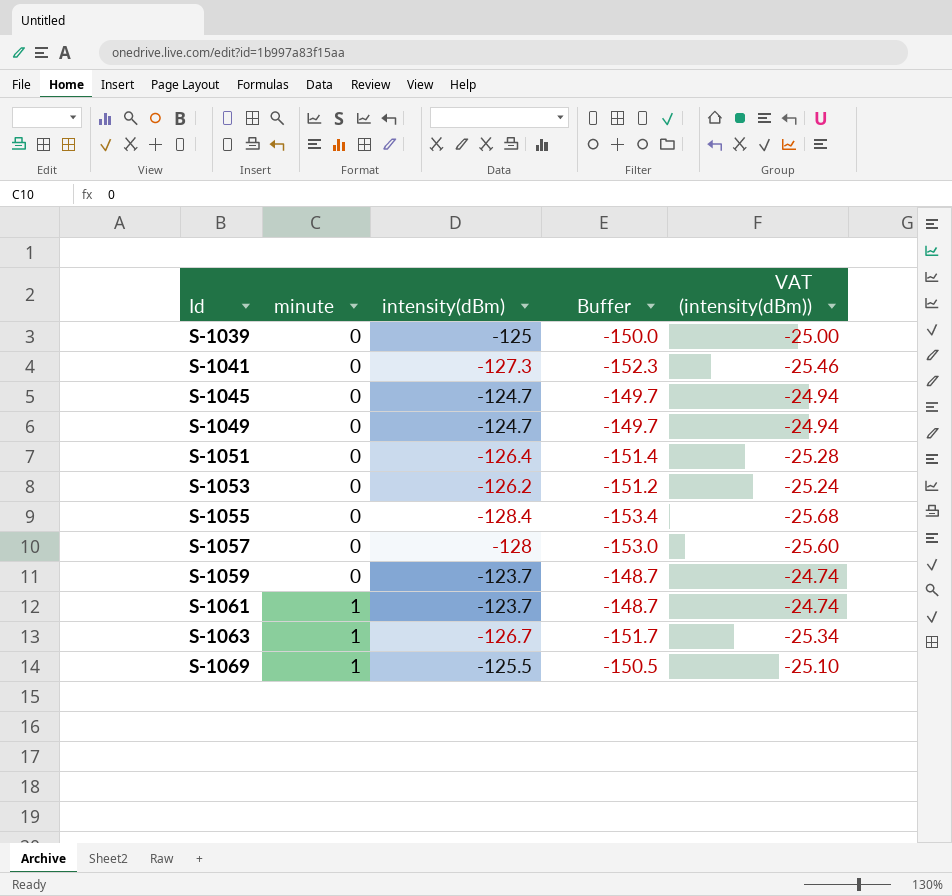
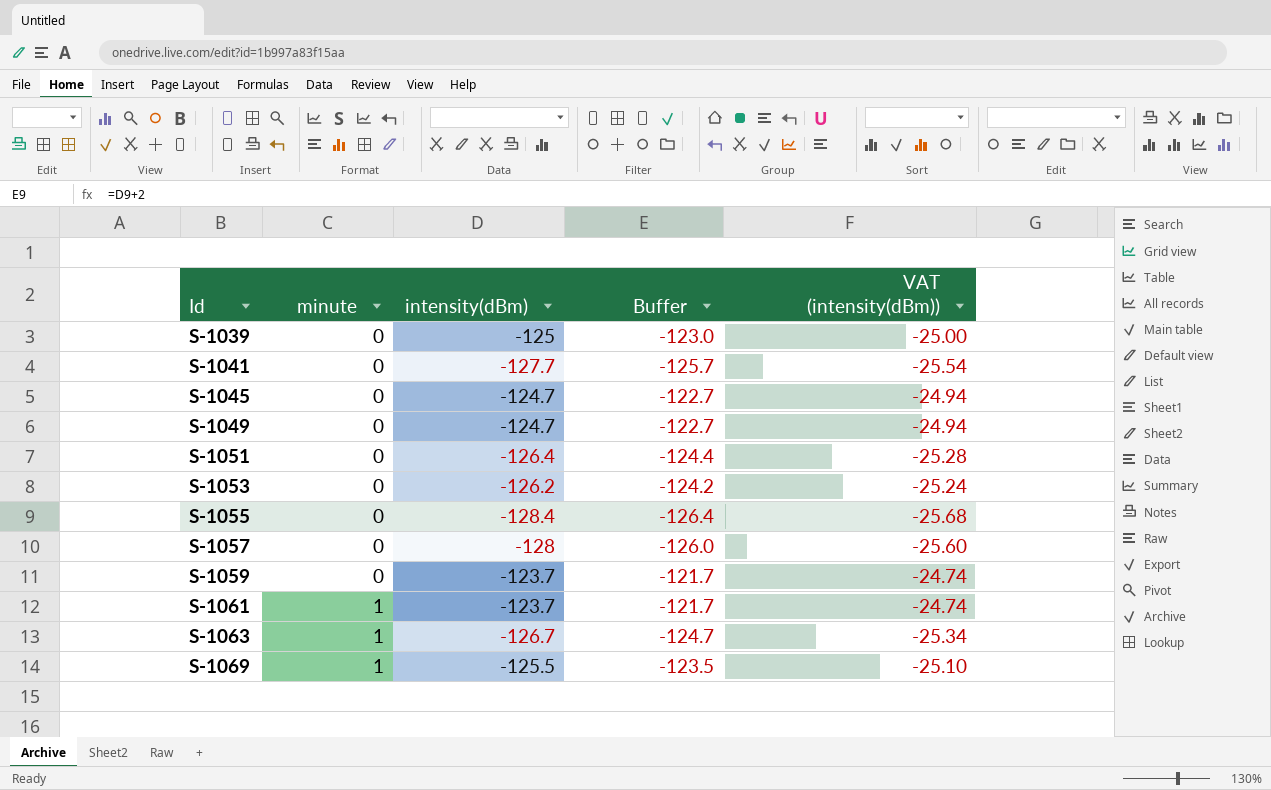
column Buffer | formula: [intensity(dBm)] - 25 -> [intensity(dBm)] + 2
S-1041 | intensity(dBm): -127.3 -> -127.7
S-1041 | VAT (intensity(dBm)): -25.46 -> -25.54

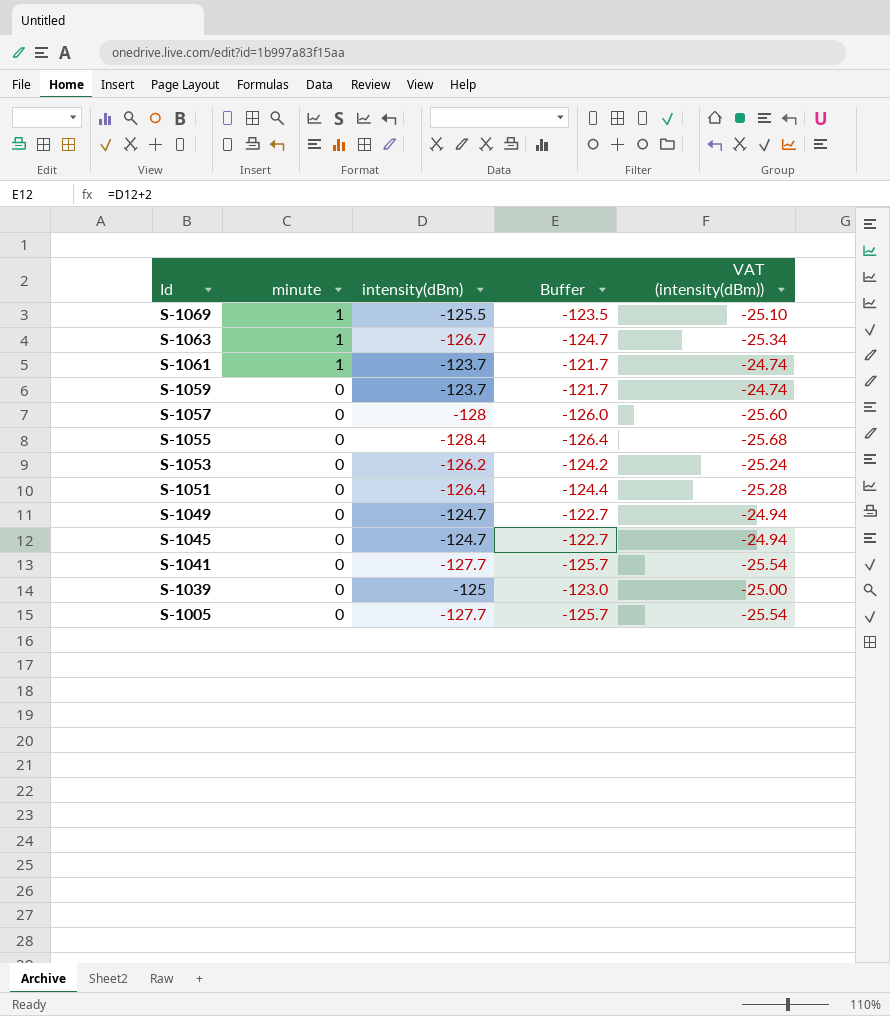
row order: Id ascending -> Id descending
row S-1005: none -> 0 | -127.7 | -125.7 | -25.54

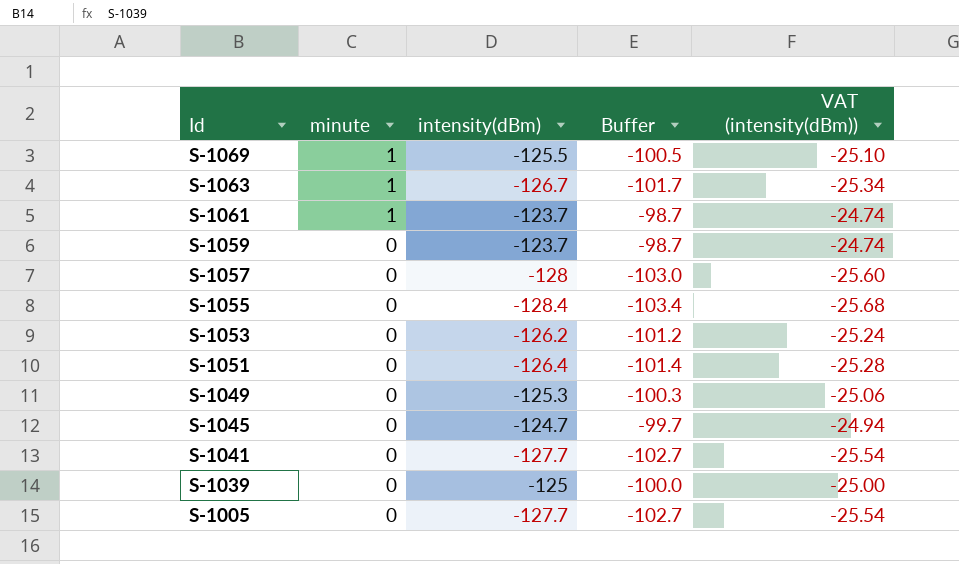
column Buffer | formula: [intensity(dBm)] + 2 -> [intensity(dBm)] + 25
S-1049 | intensity(dBm): -124.7 -> -125.3
S-1049 | VAT (intensity(dBm)): -24.94 -> -25.06

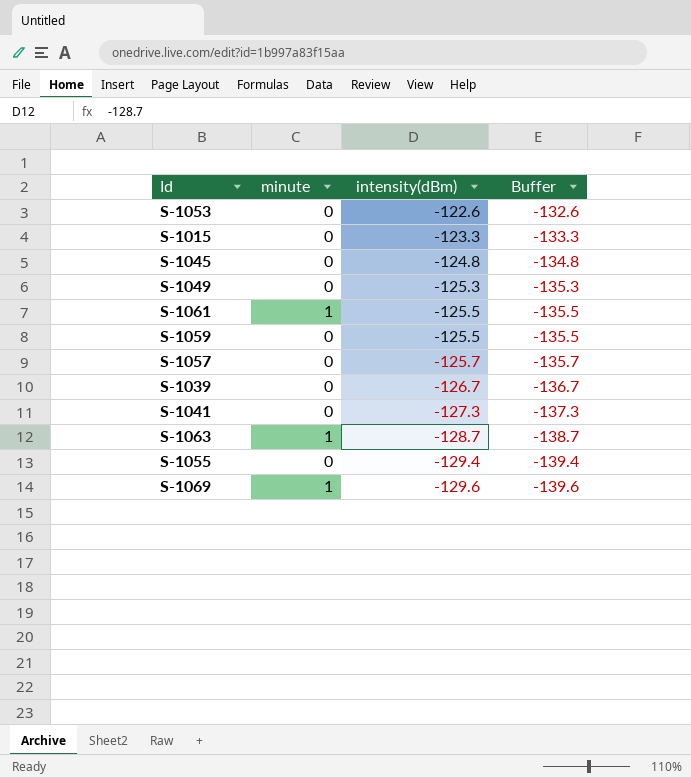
row order: Id descending -> intensity(dBm) descending
column VAT (intensity(dBm)) | formula: [intensity(dBm)] * 0.2 -> none
column Buffer | formula: [intensity(dBm)] + 25 -> [intensity(dBm)] - 10
row S-1051: 0 | -126.4 | -101.4 | -25.28 -> none
row S-1005: 0 | -127.7 | -102.7 | -25.54 -> none
S-1053 | intensity(dBm): -126.2 -> -122.6
row S-1015: none -> 0 | -123.3 | -133.3
S-1045 | intensity(dBm): -124.7 -> -124.8
S-1061 | intensity(dBm): -123.7 -> -125.5
S-1059 | intensity(dBm): -123.7 -> -125.5
S-1057 | intensity(dBm): -128 -> -125.7
S-1039 | intensity(dBm): -125 -> -126.7
S-1041 | intensity(dBm): -127.7 -> -127.3
S-1063 | intensity(dBm): -126.7 -> -128.7
S-1055 | intensity(dBm): -128.4 -> -129.4
S-1069 | intensity(dBm): -125.5 -> -129.6

